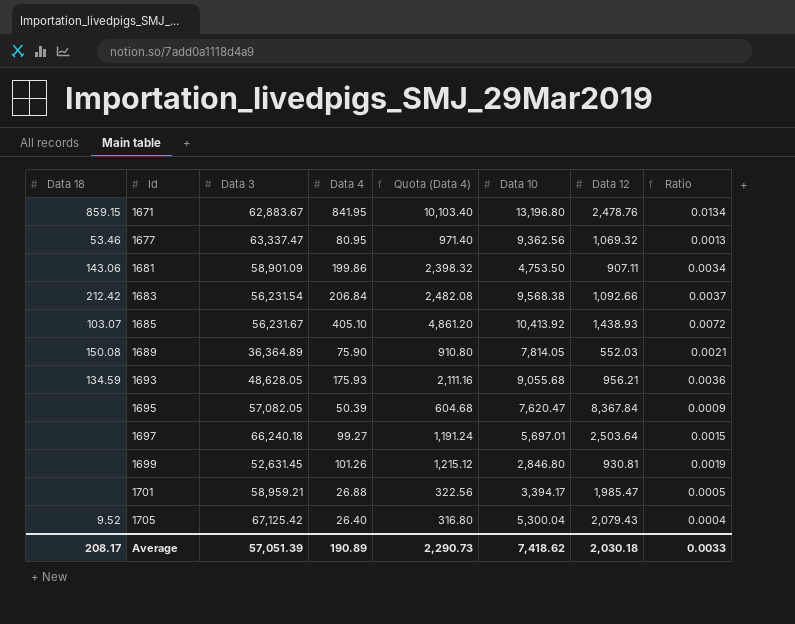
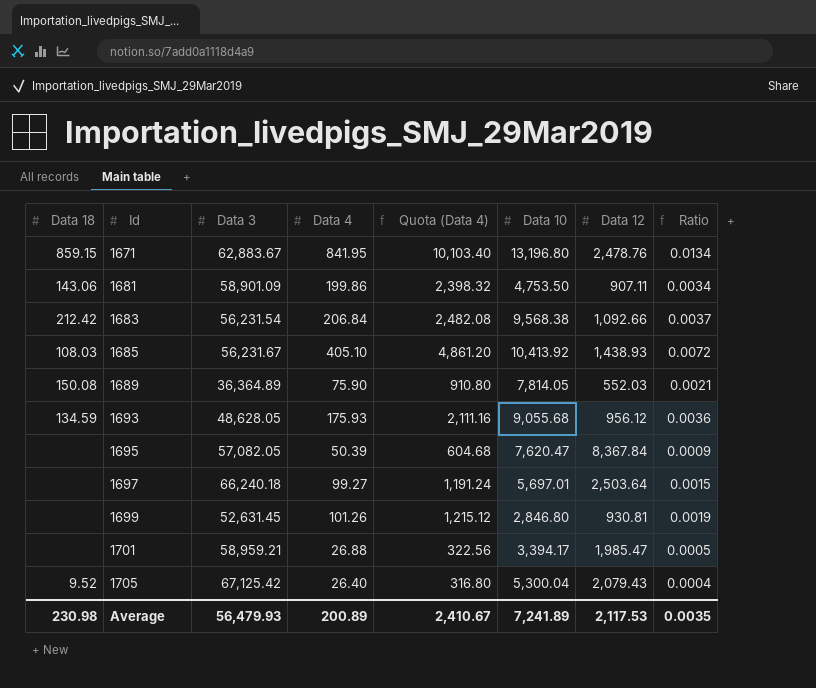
row 1677: 53.46 | 63,337.47 | 80.95 | 971.40 | 9,362.56 | 1,069.32 | 0.0013 -> none
1685 | Data 18: 103.07 -> 108.03
1693 | Data 12: 956.21 -> 956.12
Average | Data 18: 208.17 -> 230.98
Average | Data 3: 57,051.39 -> 56,479.93
Average | Data 4: 190.89 -> 200.89
Average | Quota (Data 4): 2,290.73 -> 2,410.67
Average | Data 10: 7,418.62 -> 7,241.89
Average | Data 12: 2,030.18 -> 2,117.53
Average | Ratio: 0.0033 -> 0.0035

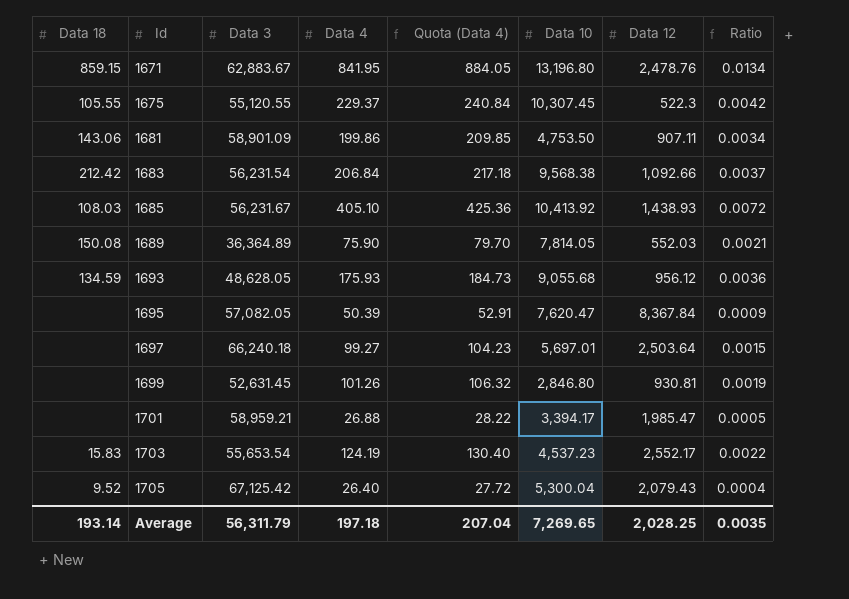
column Quota (Data 4) | formula: [Data 4] * 12 -> [Data 4] * 1.05
row 1675: none -> 105.55 | 55,120.55 | 229.37 | 240.84 | 10,307.45 | 522.3 | 0.0042
row 1703: none -> 15.83 | 55,653.54 | 124.19 | 130.40 | 4,537.23 | 2,552.17 | 0.0022
Average | Data 18: 230.98 -> 193.14
Average | Data 3: 56,479.93 -> 56,311.79
Average | Data 4: 200.89 -> 197.18
Average | Quota (Data 4): 2,410.67 -> 207.04
Average | Data 10: 7,241.89 -> 7,269.65
Average | Data 12: 2,117.53 -> 2,028.25

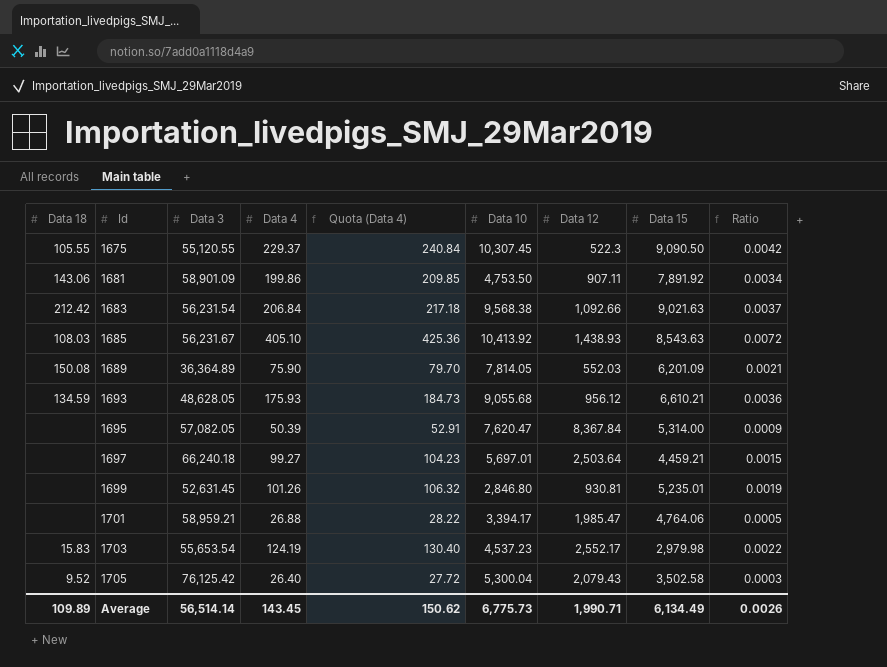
column Data 15 | position: none -> 8
row 1671: 859.15 | 62,883.67 | 841.95 | 884.05 | 13,196.80 | 2,478.76 | 0.0134 -> none
1705 | Data 3: 67,125.42 -> 76,125.42
1705 | Ratio: 0.0004 -> 0.0003
Average | Data 18: 193.14 -> 109.89
Average | Data 3: 56,311.79 -> 56,514.14
Average | Data 4: 197.18 -> 143.45
Average | Quota (Data 4): 207.04 -> 150.62
Average | Data 10: 7,269.65 -> 6,775.73
Average | Data 12: 2,028.25 -> 1,990.71
Average | Ratio: 0.0035 -> 0.0026

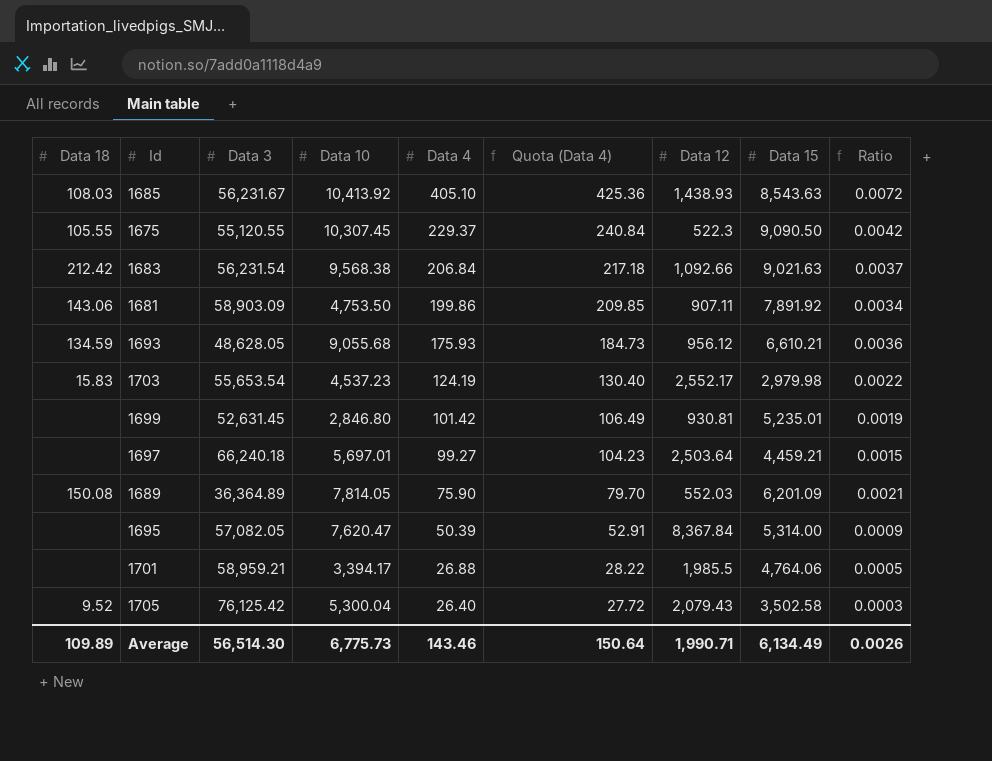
row order: Id ascending -> Data 4 descending
column Data 10 | position: 6 -> 4
1681 | Data 3: 58,901.09 -> 58,903.09
1699 | Data 4: 101.26 -> 101.42
1699 | Quota (Data 4): 106.32 -> 106.49
1701 | Data 12: 1,985.47 -> 1,985.5
Average | Data 3: 56,514.14 -> 56,514.30
Average | Data 4: 143.45 -> 143.46
Average | Quota (Data 4): 150.62 -> 150.64

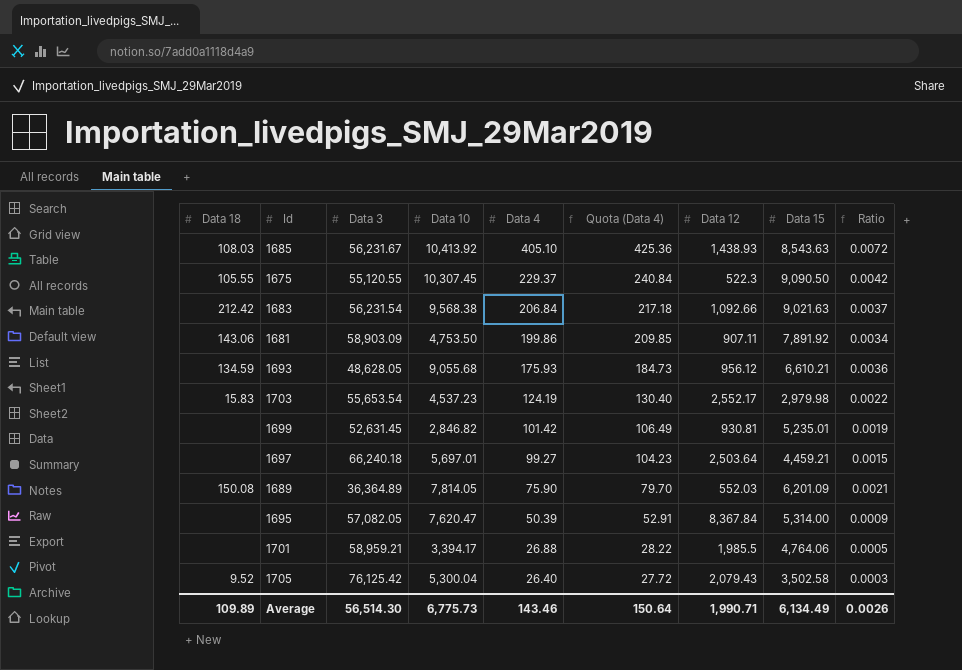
1699 | Data 10: 2,846.80 -> 2,846.82

